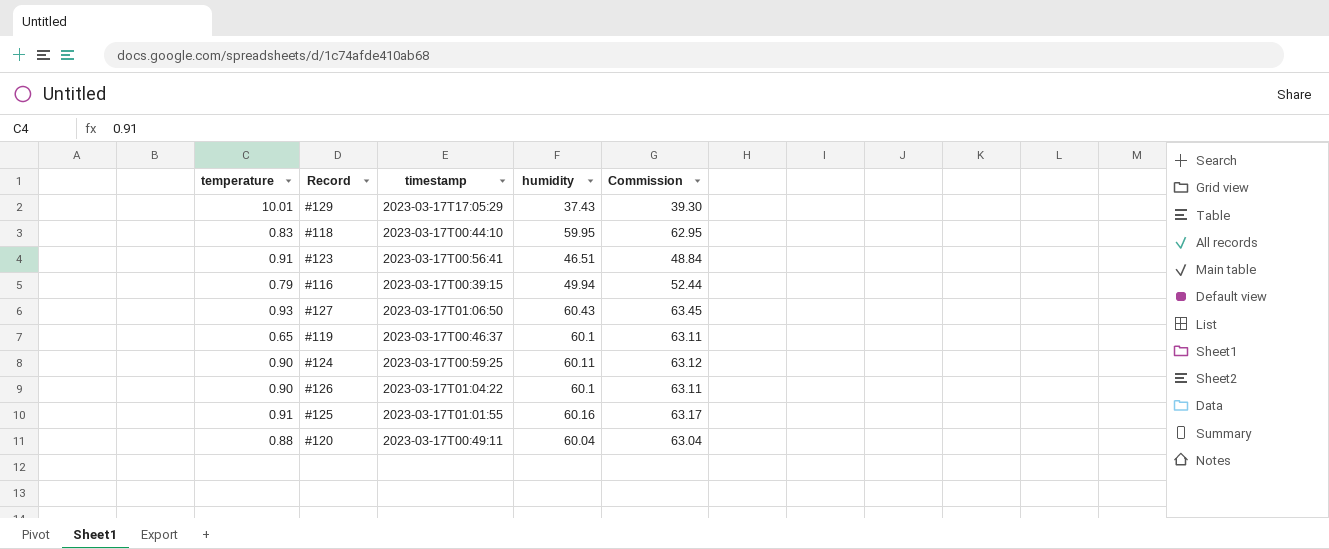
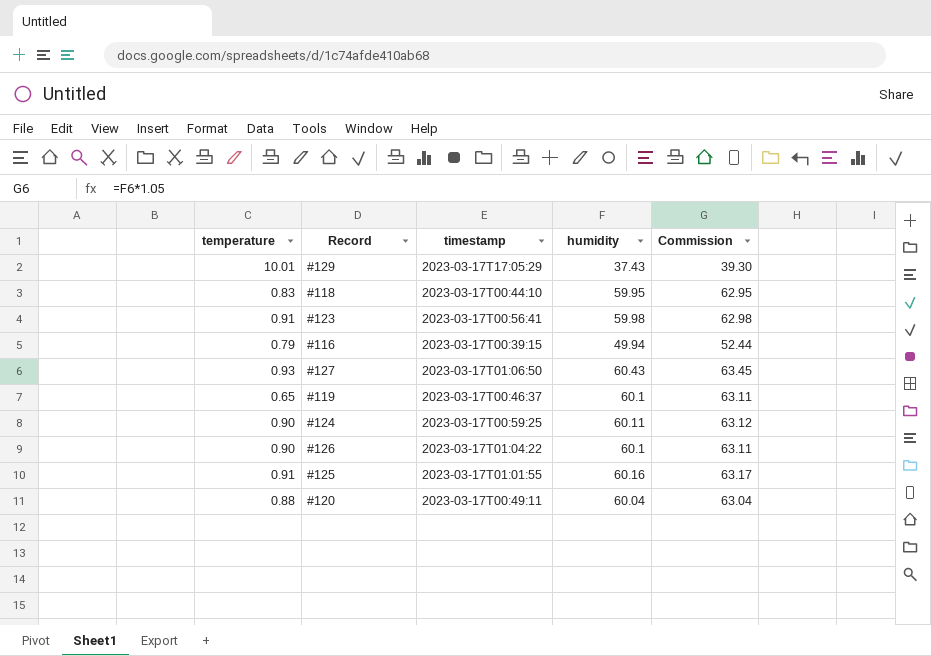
#123 | humidity: 46.51 -> 59.98
#123 | Commission: 48.84 -> 62.98

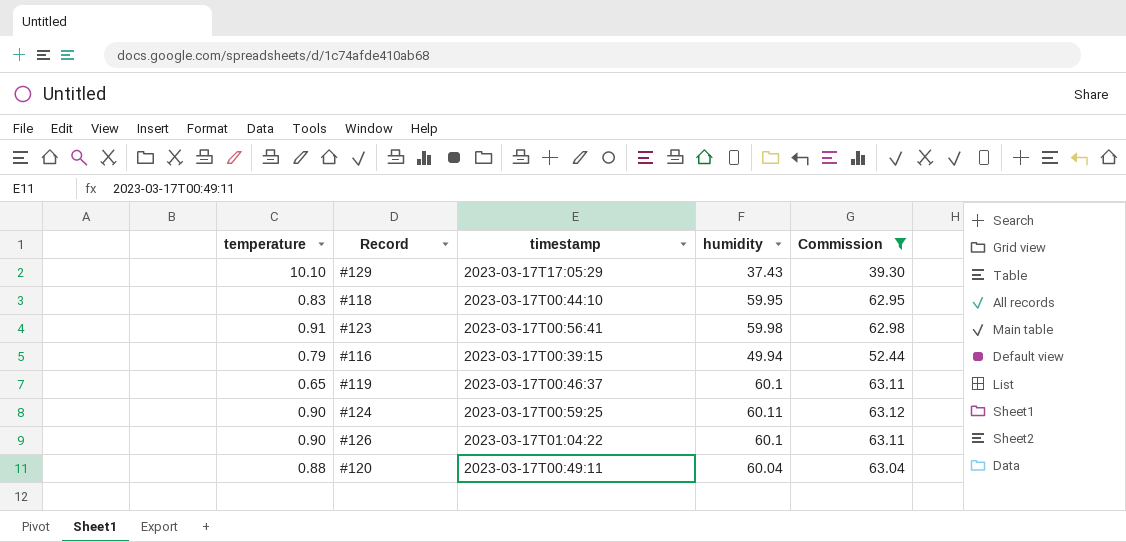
filter: none -> Commission <= 63.12
#129 | temperature: 10.01 -> 10.10

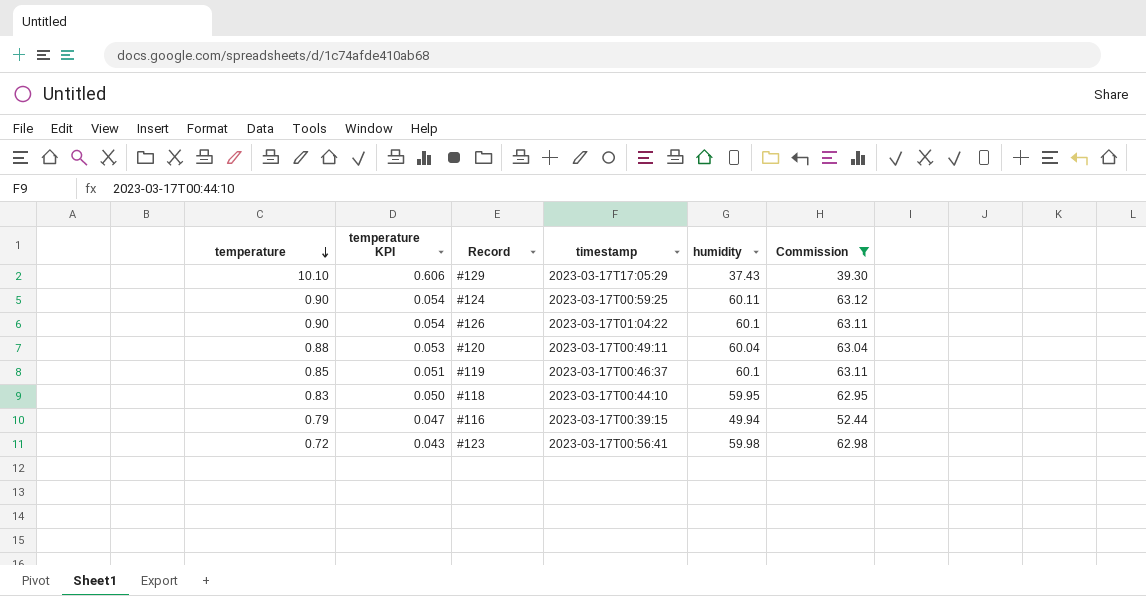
row order: none -> temperature descending
column temperature KPI | formula: none -> [temperature] * 0.06
#119 | temperature: 0.65 -> 0.85
#123 | temperature: 0.91 -> 0.72

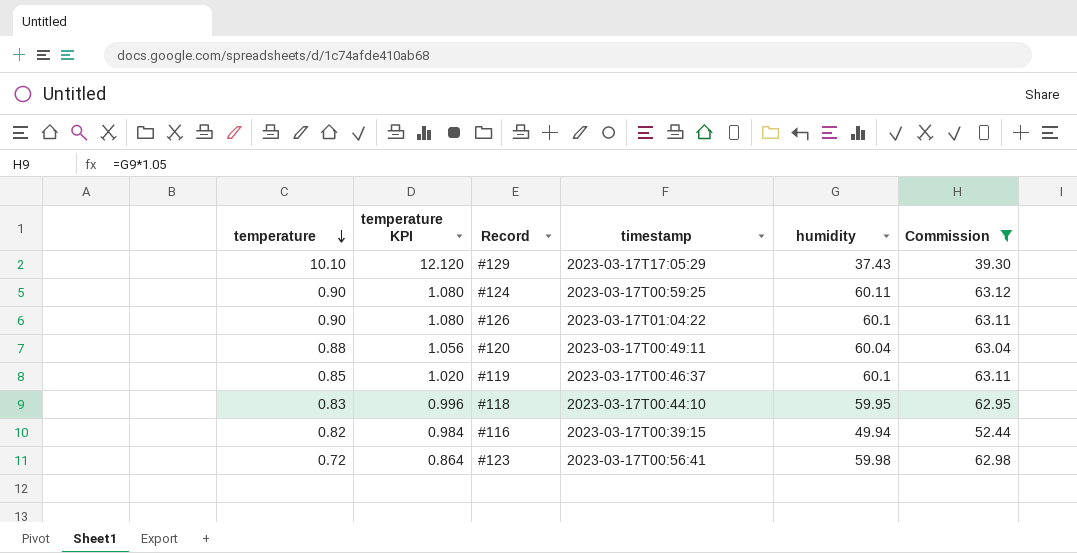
column temperature KPI | formula: [temperature] * 0.06 -> [temperature] * 1.2
#116 | temperature: 0.79 -> 0.82

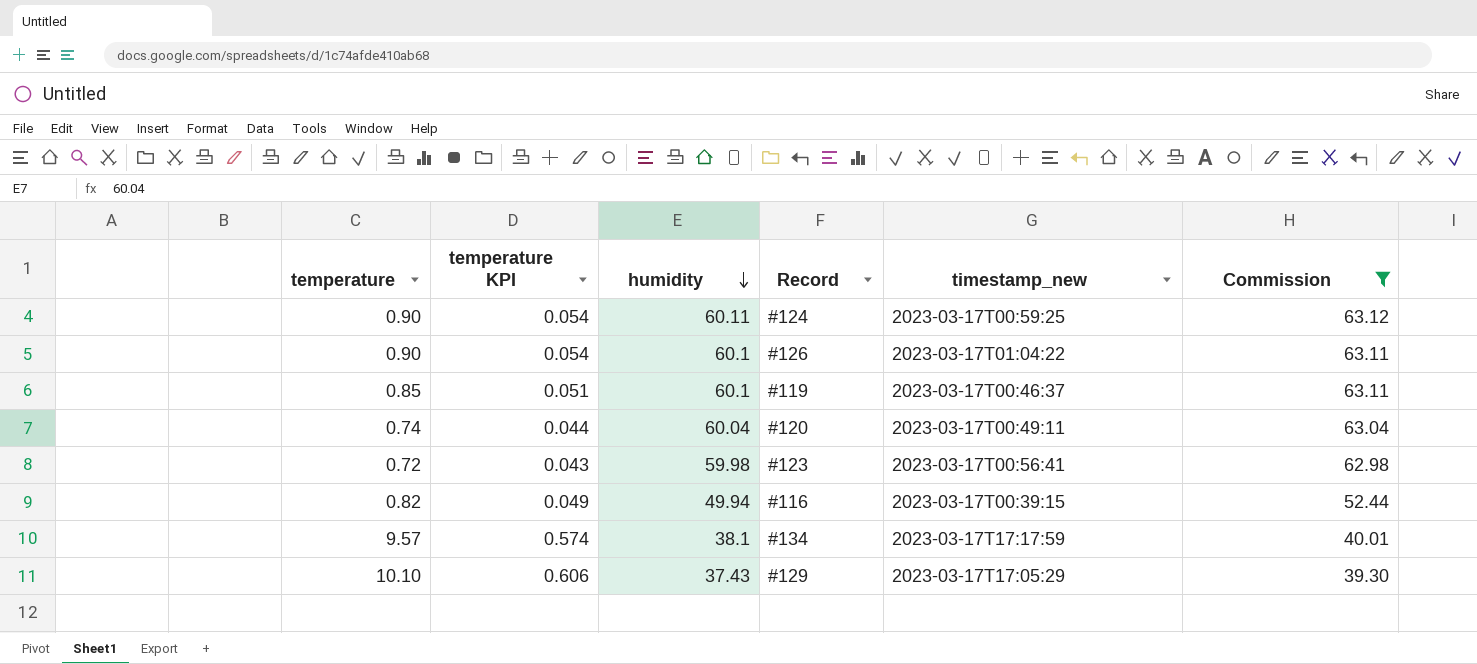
row order: temperature descending -> humidity descending
column temperature KPI | formula: [temperature] * 1.2 -> [temperature] * 0.06
column humidity | position: 5 -> 3
column name: timestamp -> timestamp_new
row #118: 0.83 | 0.996 | 2023-03-17T00:44:10 | 59.95 | 62.95 -> none
#120 | temperature: 0.88 -> 0.74
row #134: none -> 9.57 | 0.574 | 38.1 | 2023-03-17T17:17:59 | 40.01

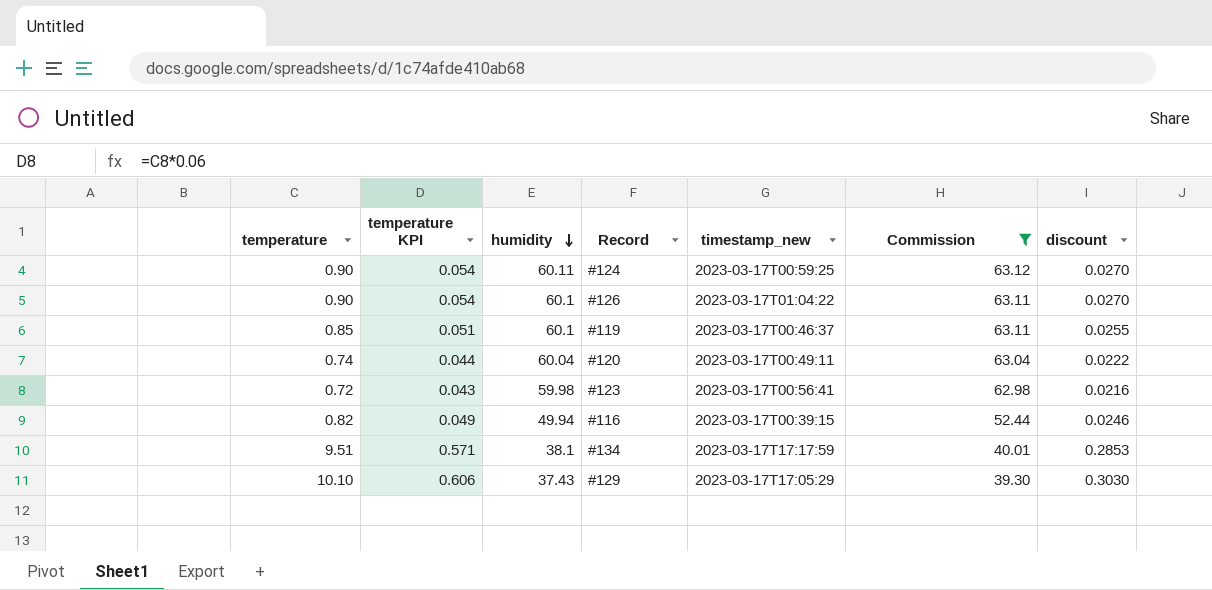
column discount | formula: none -> [temperature] * 0.03
#134 | temperature: 9.57 -> 9.51
#134 | temperature KPI: 0.574 -> 0.571

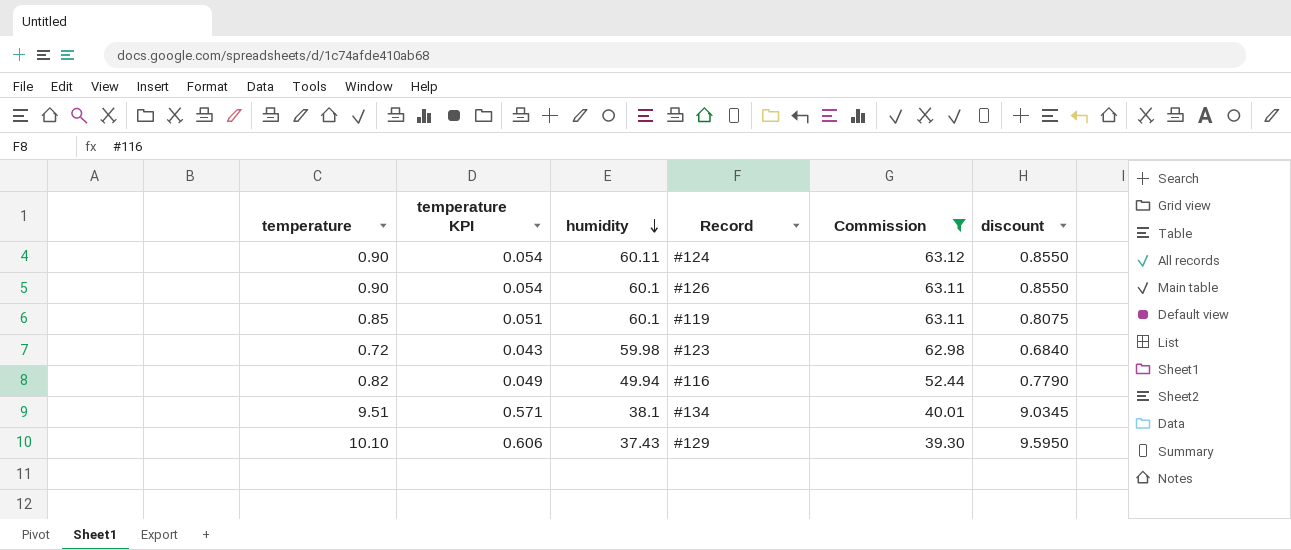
column timestamp_new | position: 5 -> none
column discount | formula: [temperature] * 0.03 -> [temperature] * 0.95
row #120: 0.74 | 0.044 | 60.04 | 2023-03-17T00:49:11 | 63.04 | 0.0222 -> none

